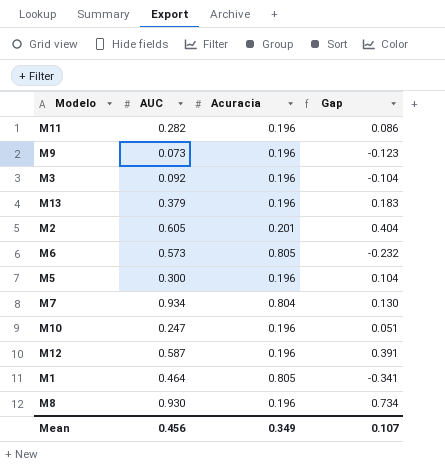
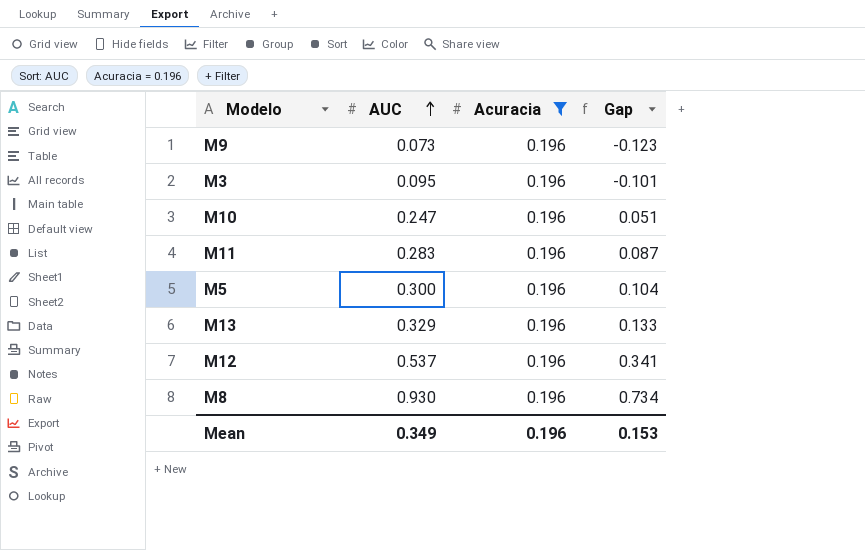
filter: none -> Acuracia = 0.196
row order: none -> AUC ascending
M3 | AUC: 0.092 -> 0.095
M3 | Gap: -0.104 -> -0.101
M11 | AUC: 0.282 -> 0.283
M11 | Gap: 0.086 -> 0.087
M13 | AUC: 0.379 -> 0.329
M13 | Gap: 0.183 -> 0.133
M12 | AUC: 0.587 -> 0.537
M12 | Gap: 0.391 -> 0.341
Mean | AUC: 0.456 -> 0.349
Mean | Acuracia: 0.349 -> 0.196
Mean | Gap: 0.107 -> 0.153

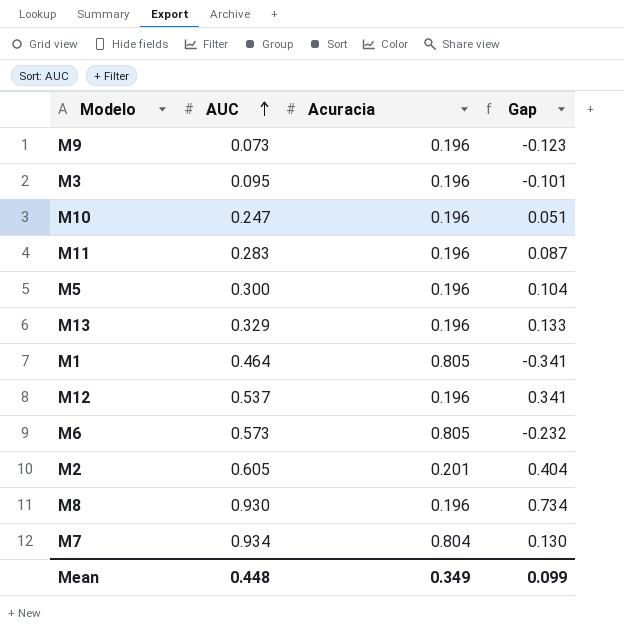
filter: Acuracia = 0.196 -> none
Mean | AUC: 0.349 -> 0.448
Mean | Acuracia: 0.196 -> 0.349
Mean | Gap: 0.153 -> 0.099

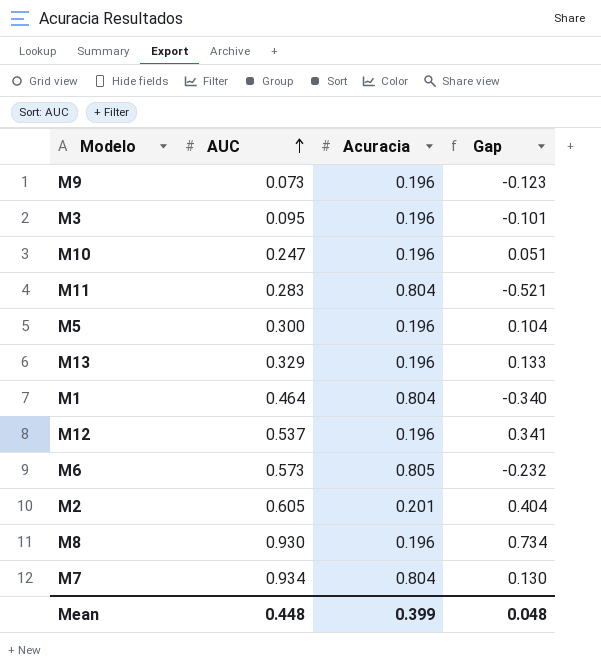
M11 | Acuracia: 0.196 -> 0.804
M11 | Gap: 0.087 -> -0.521
M1 | Acuracia: 0.805 -> 0.804
M1 | Gap: -0.341 -> -0.340
Mean | Acuracia: 0.349 -> 0.399
Mean | Gap: 0.099 -> 0.048

